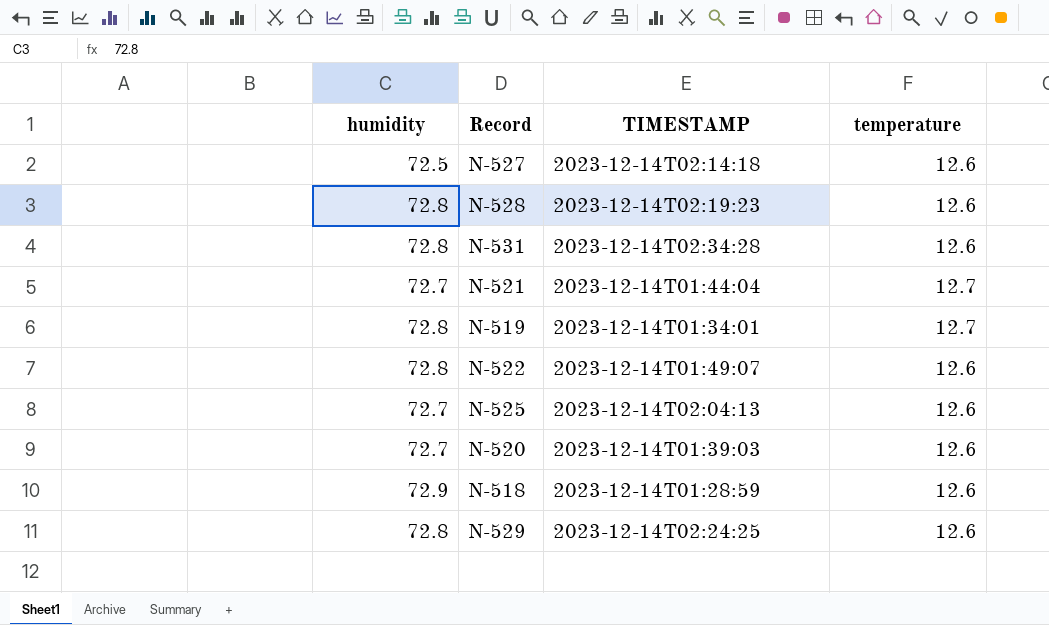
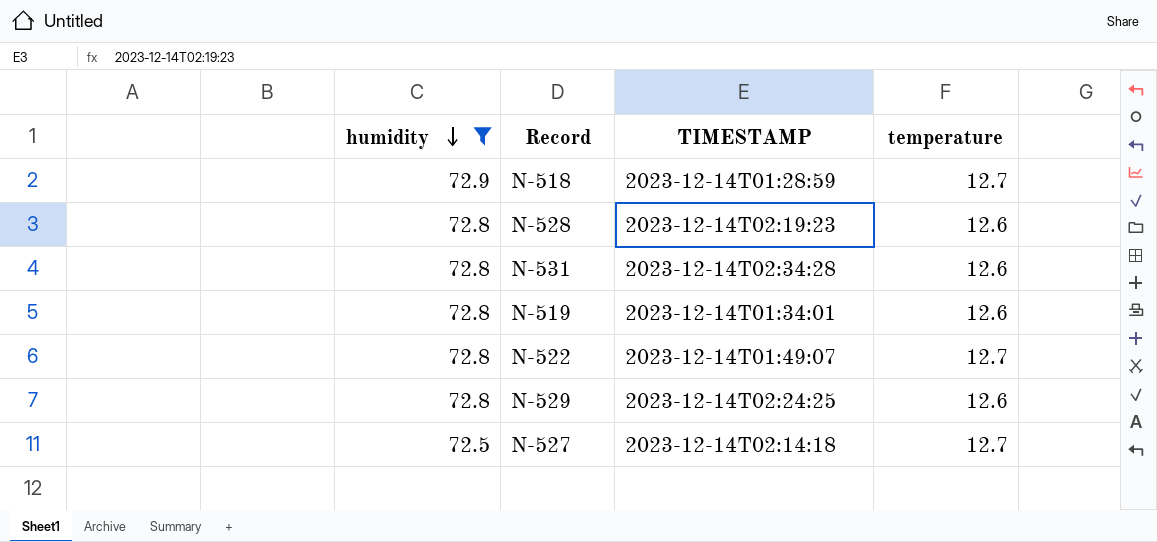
filter: none -> humidity != 72.7
row order: none -> humidity descending
N-518 | temperature: 12.6 -> 12.7
N-519 | temperature: 12.7 -> 12.6
N-522 | temperature: 12.6 -> 12.7
N-527 | temperature: 12.6 -> 12.7

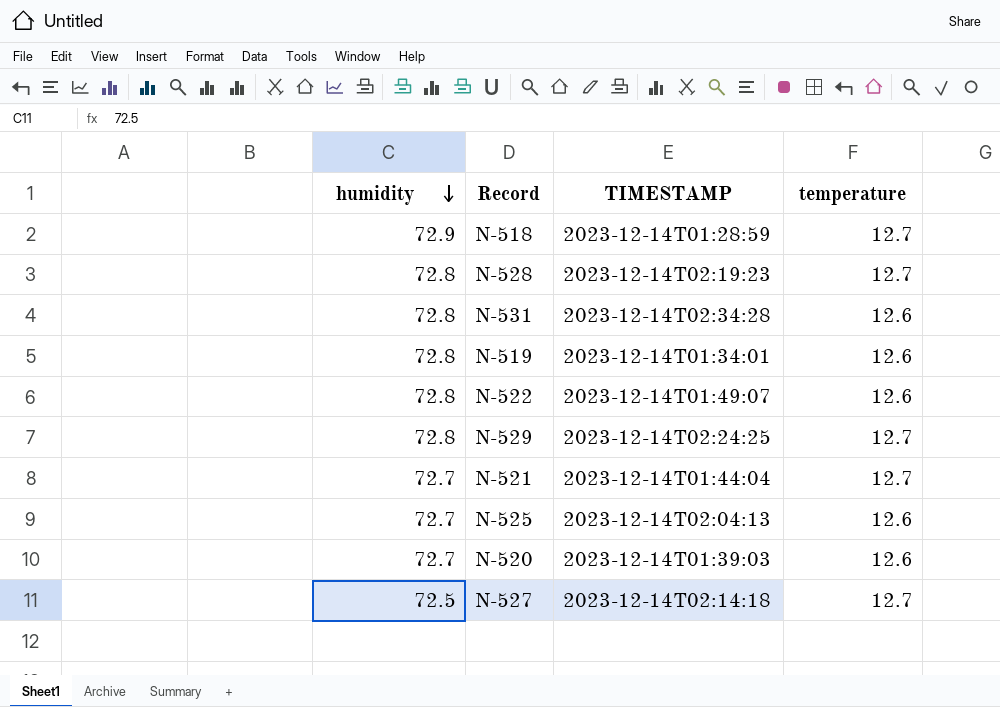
filter: humidity != 72.7 -> none
N-528 | temperature: 12.6 -> 12.7
N-522 | temperature: 12.7 -> 12.6
N-529 | temperature: 12.6 -> 12.7

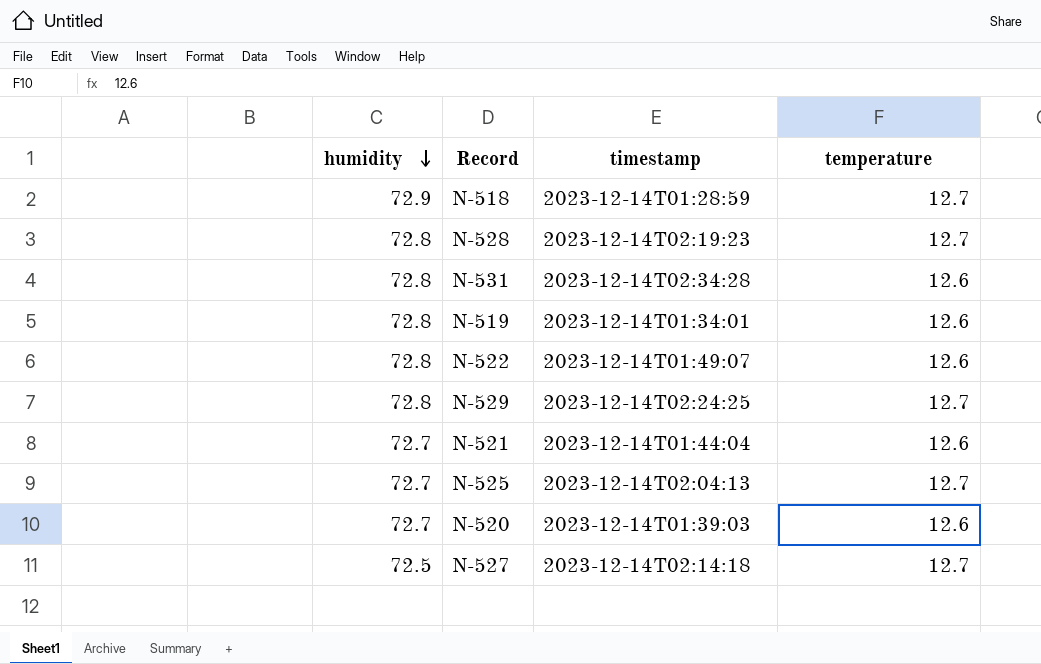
column name: TIMESTAMP -> timestamp
N-521 | temperature: 12.7 -> 12.6
N-525 | temperature: 12.6 -> 12.7

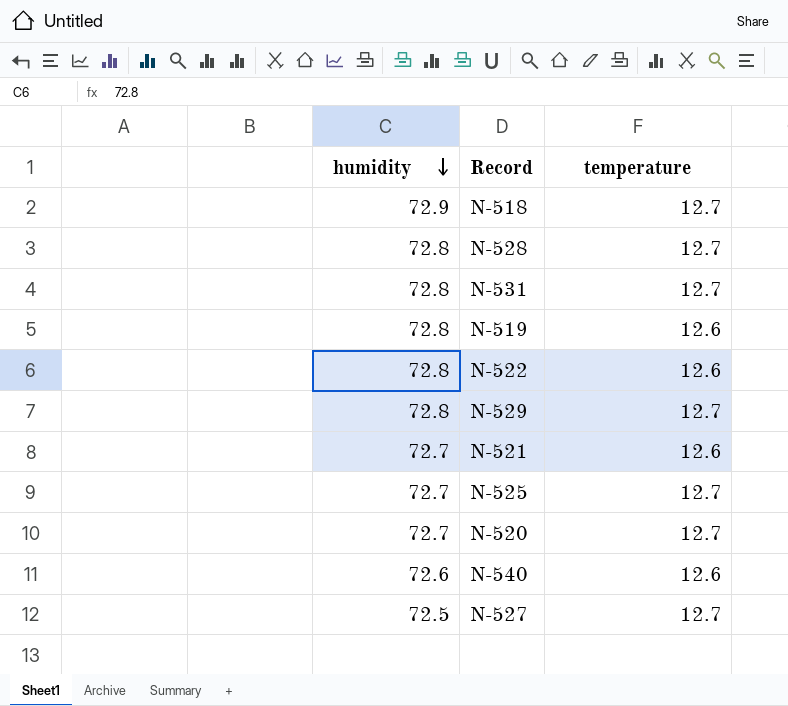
column timestamp | position: 3 -> none
N-531 | temperature: 12.6 -> 12.7
N-520 | temperature: 12.6 -> 12.7
row N-540: none -> 72.6 | 12.6

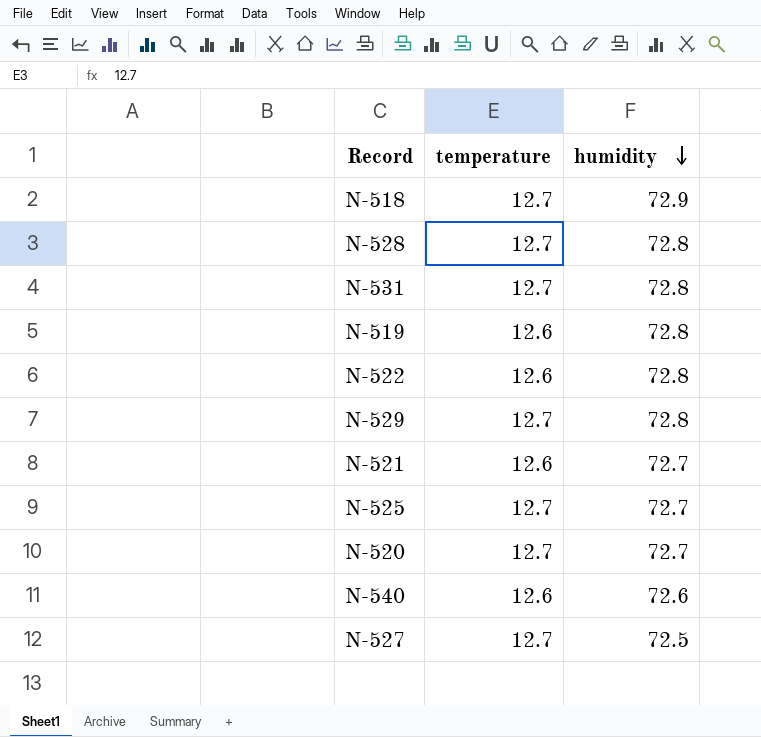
column humidity | position: 1 -> 3

